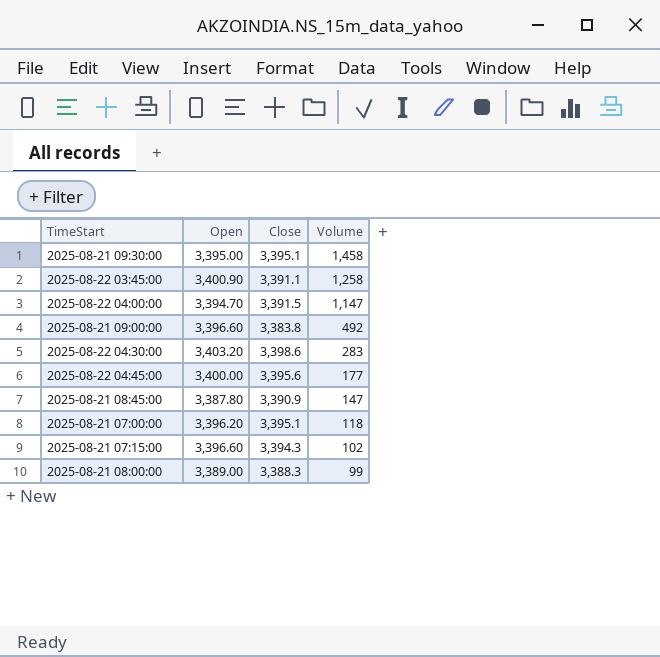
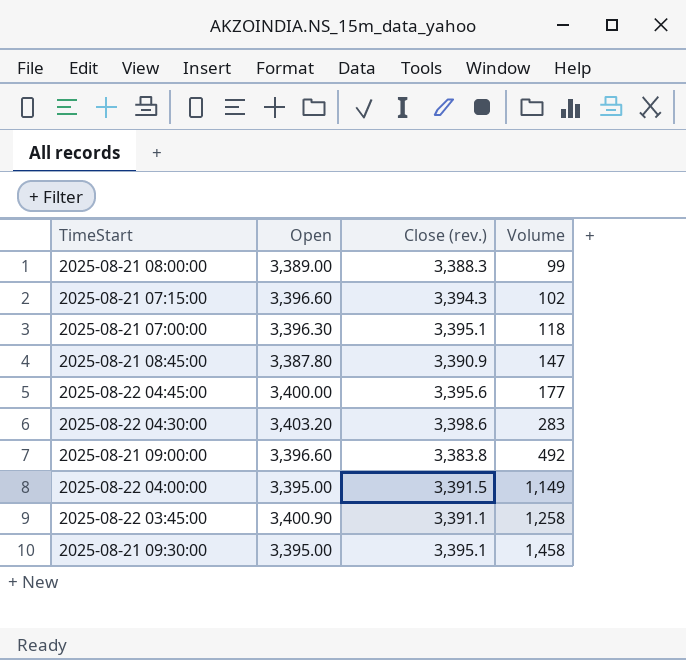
row order: Volume descending -> Volume ascending
column name: Close -> Close (rev.)
2025-08-21 07:00:00 | Open: 3,396.20 -> 3,396.30
2025-08-22 04:00:00 | Open: 3,394.70 -> 3,395.00
2025-08-22 04:00:00 | Volume: 1,147 -> 1,149

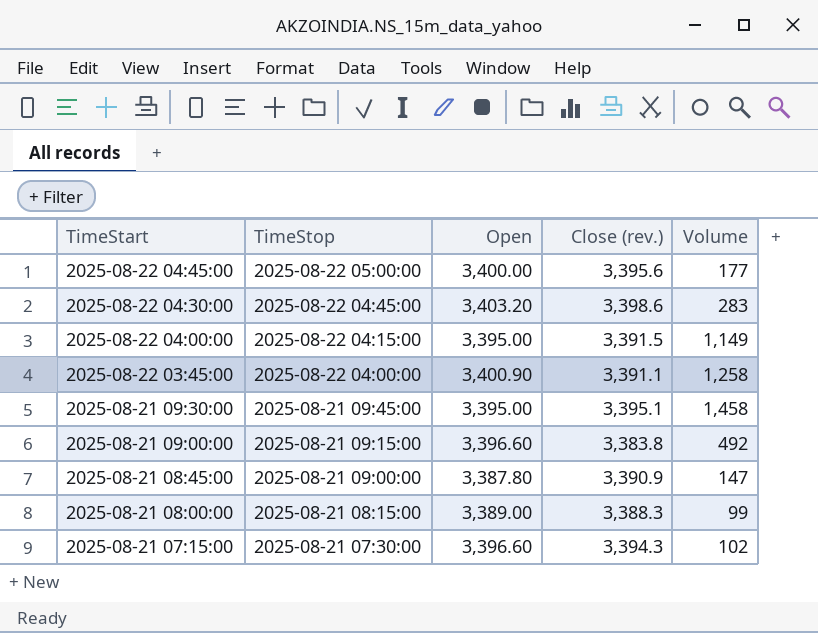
row order: Volume ascending -> TimeStart descending
column TimeStop | position: none -> 2
row 2025-08-21 07:00:00: 3,396.30 | 3,395.1 | 118 -> none

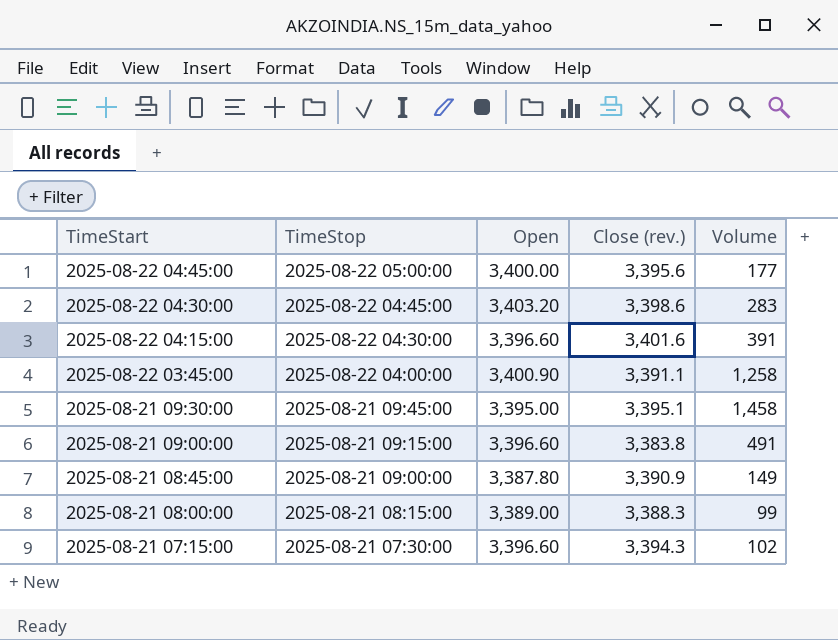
row 2025-08-22 04:00:00: 2025-08-22 04:15:00 | 3,395.00 | 3,391.5 | 1,149 -> none
row 2025-08-22 04:15:00: none -> 2025-08-22 04:30:00 | 3,396.60 | 3,401.6 | 391
2025-08-21 09:00:00 | Volume: 492 -> 491
2025-08-21 08:45:00 | Volume: 147 -> 149

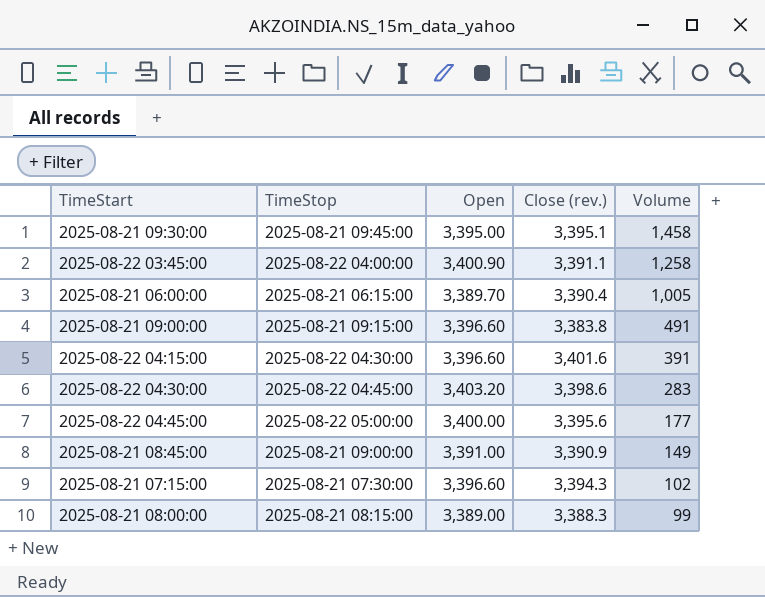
row order: TimeStart descending -> Volume descending
row 2025-08-21 06:00:00: none -> 2025-08-21 06:15:00 | 3,389.70 | 3,390.4 | 1,005
2025-08-21 08:45:00 | Open: 3,387.80 -> 3,391.00

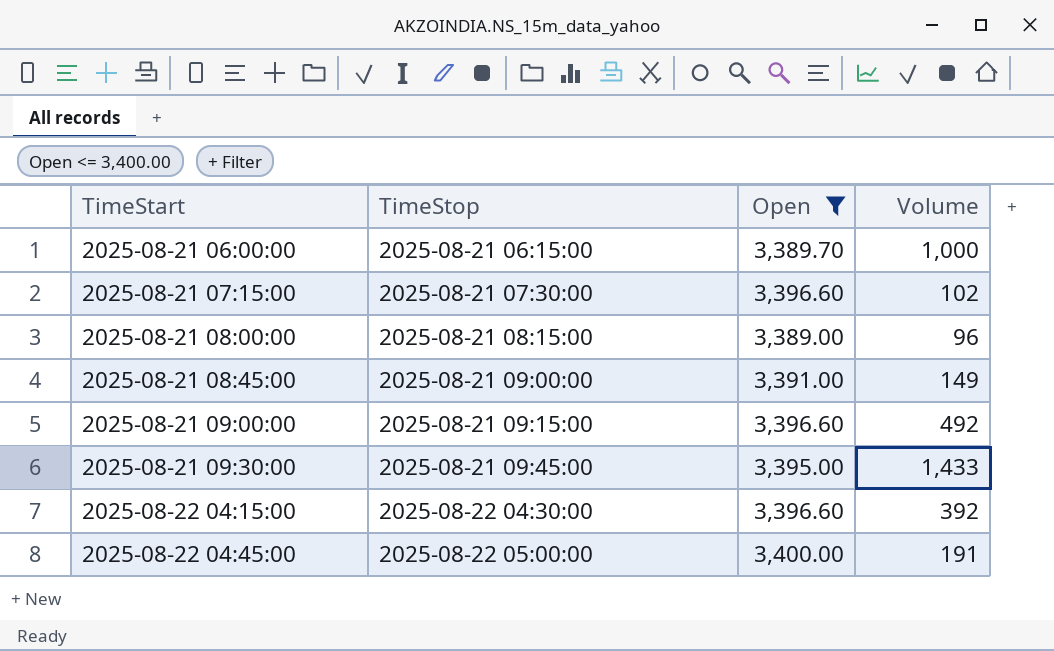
filter: none -> Open <= 3,400.00
row order: Volume descending -> TimeStart ascending
column Close (rev.) | position: 4 -> none
2025-08-21 06:00:00 | Volume: 1,005 -> 1,000
2025-08-21 08:00:00 | Volume: 99 -> 96
2025-08-21 09:00:00 | Volume: 491 -> 492
2025-08-21 09:30:00 | Volume: 1,458 -> 1,433
2025-08-22 04:15:00 | Volume: 391 -> 392
2025-08-22 04:45:00 | Volume: 177 -> 191

